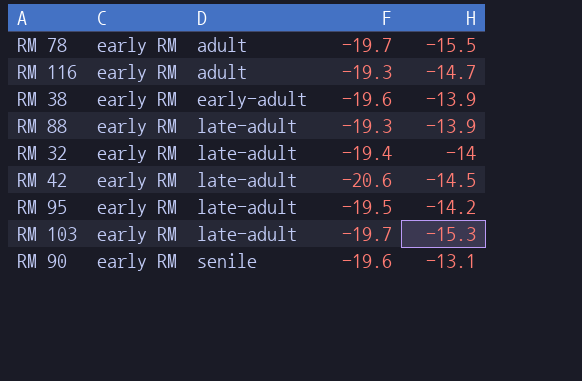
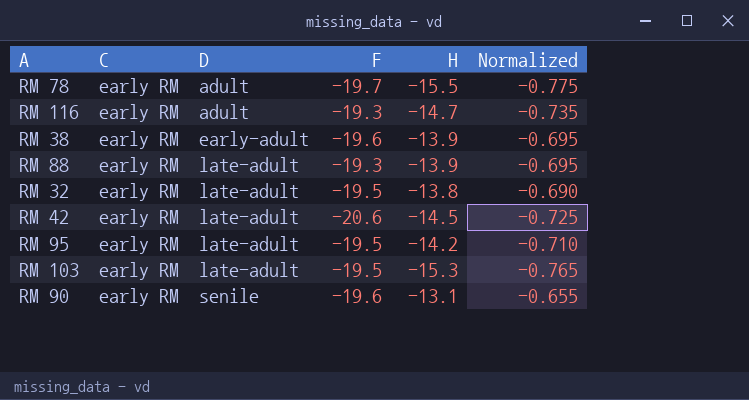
column Normalized | formula: none -> [H] * 0.05
RM 32 | F: -19.4 -> -19.5
RM 32 | H: -14 -> -13.8
RM 103 | F: -19.7 -> -19.5

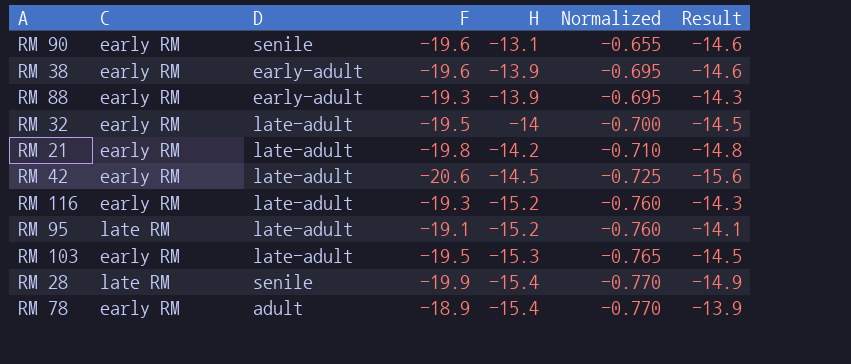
row order: D ascending -> H descending
column Result | formula: none -> [F] + 5
RM 88 | D: late-adult -> early-adult
RM 32 | H: -13.8 -> -14
RM 32 | Normalized: -0.690 -> -0.700
row RM 21: none -> early RM | late-adult | -19.8 | -14.2 | -0.710 | -14.8
RM 116 | D: adult -> late-adult
RM 116 | H: -14.7 -> -15.2
RM 116 | Normalized: -0.735 -> -0.760
RM 95 | C: early RM -> late RM
RM 95 | F: -19.5 -> -19.1
RM 95 | H: -14.2 -> -15.2
RM 95 | Normalized: -0.710 -> -0.760
row RM 28: none -> late RM | senile | -19.9 | -15.4 | -0.770 | -14.9
RM 78 | F: -19.7 -> -18.9
RM 78 | H: -15.5 -> -15.4
RM 78 | Normalized: -0.775 -> -0.770

